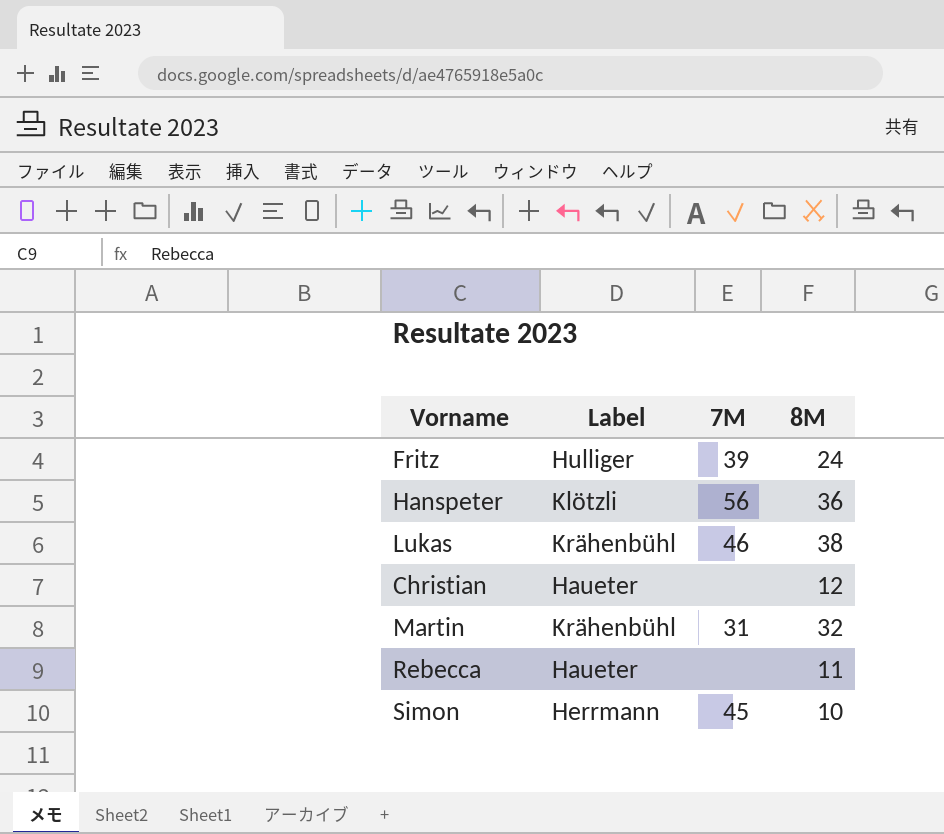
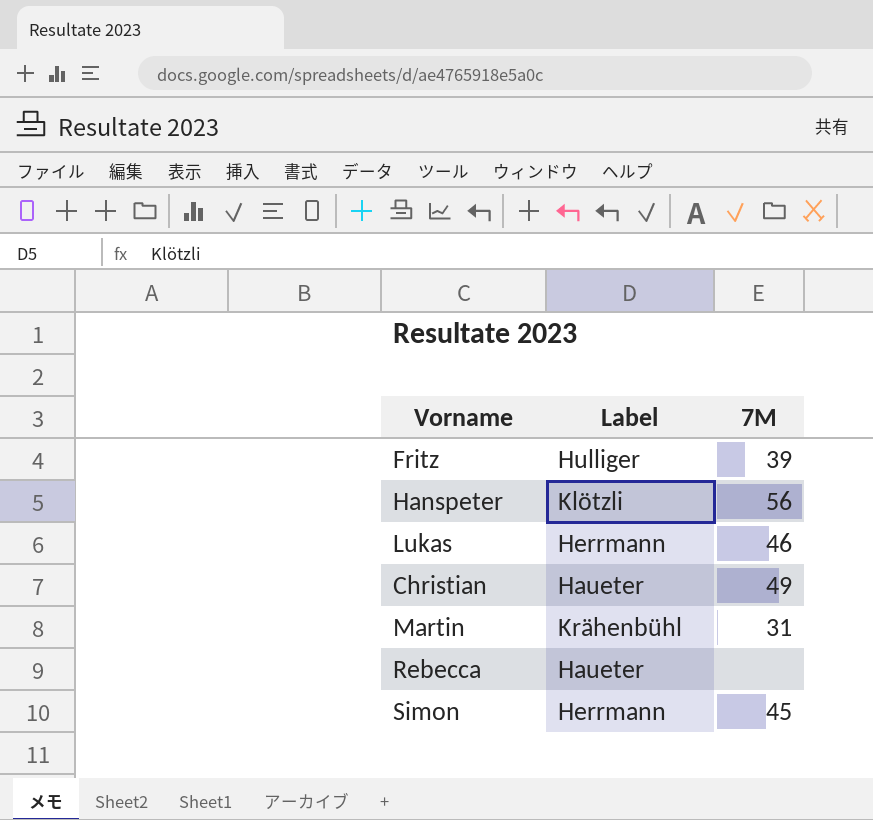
column 8M | position: 4 -> none
Lukas | Label: Krähenbühl -> Herrmann
Christian | 7M: none -> 49

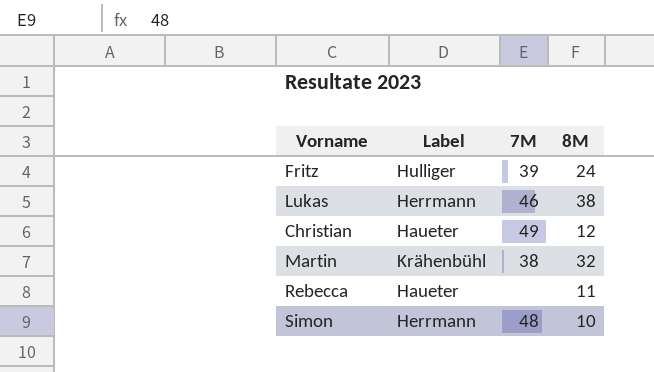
column 8M | position: none -> 4
row Hanspeter: Klötzli | 56 -> none
Martin | 7M: 31 -> 38
Simon | 7M: 45 -> 48

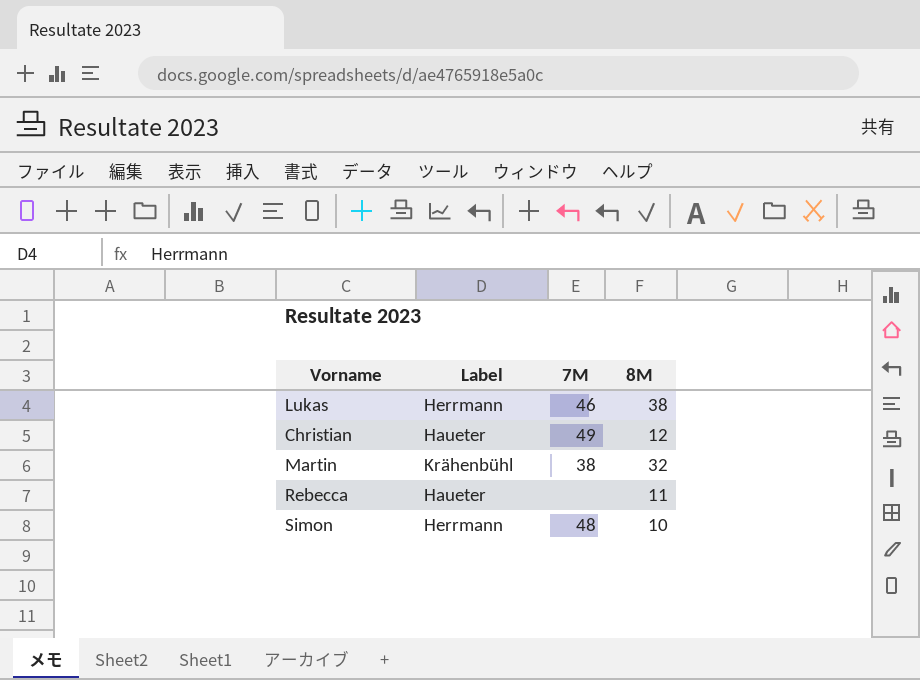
row Fritz: Hulliger | 39 | 24 -> none

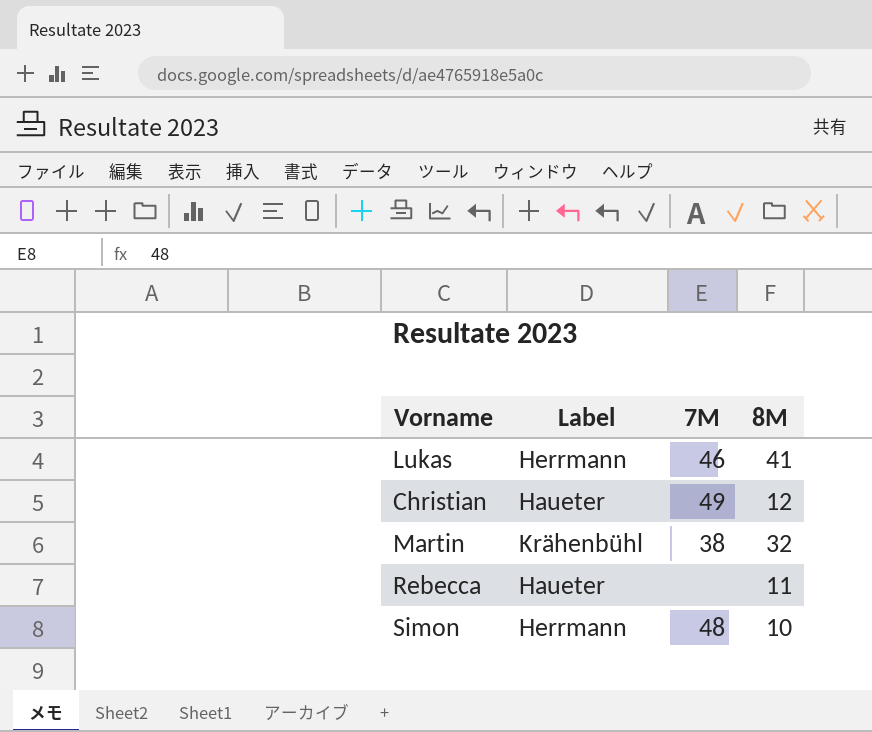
Lukas | 8M: 38 -> 41

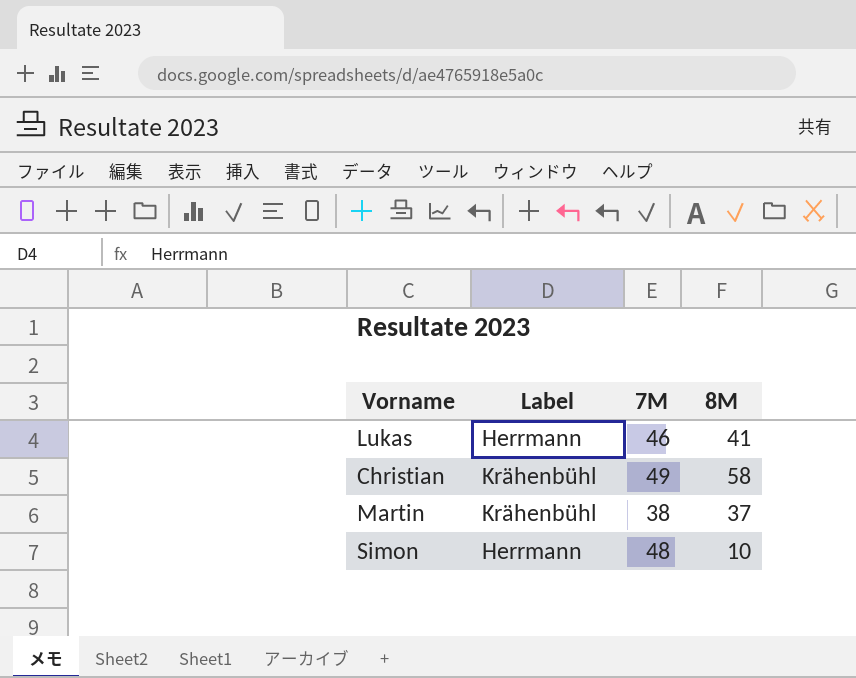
row Rebecca: Haueter | none | 11 -> none
Christian | Label: Haueter -> Krähenbühl
Christian | 8M: 12 -> 58
Martin | 8M: 32 -> 37

